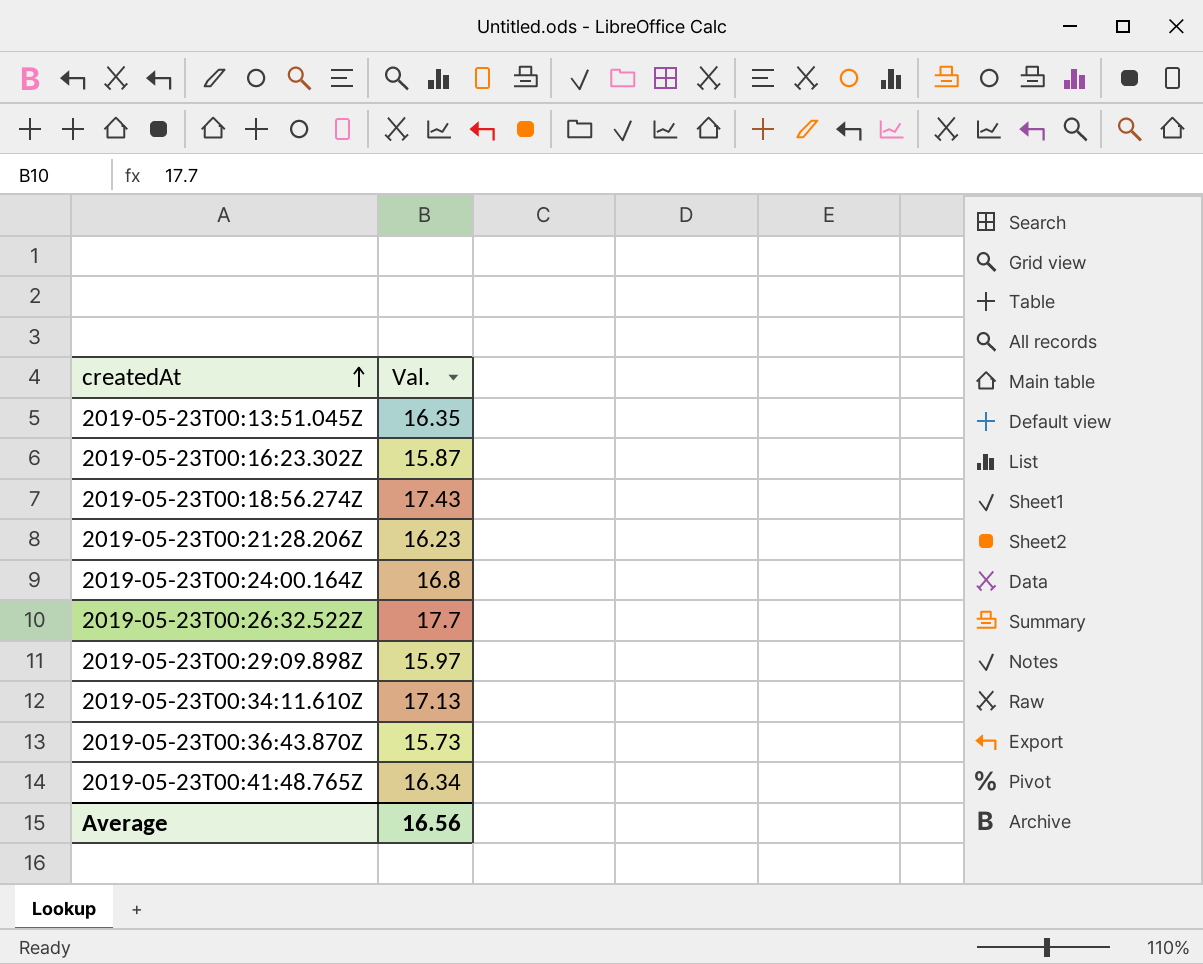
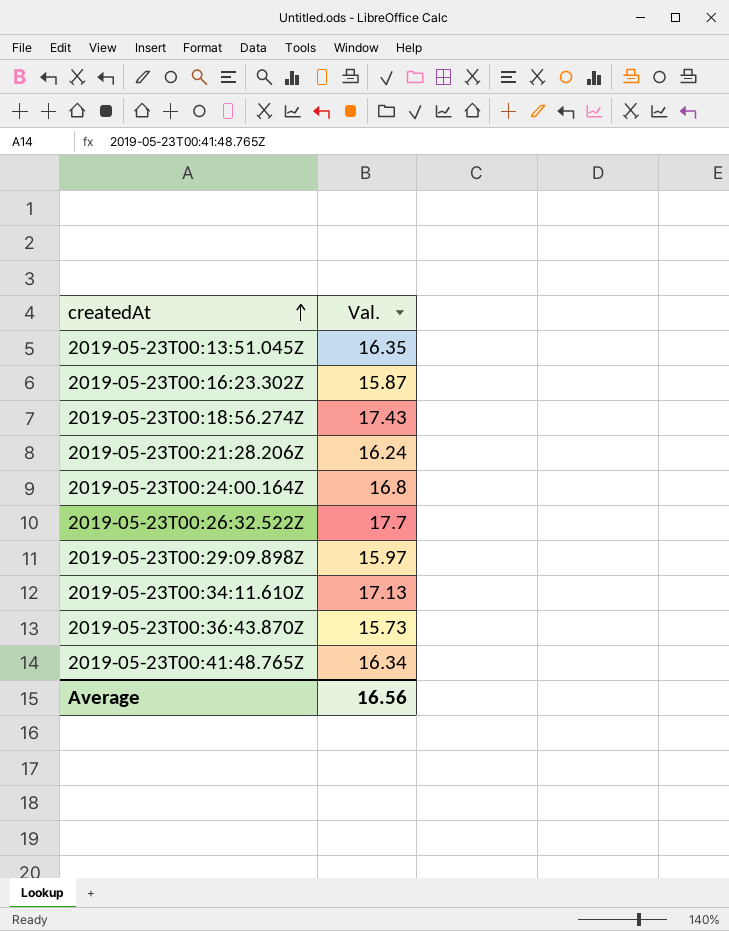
2019-05-23T00:21:28.206Z | Val.: 16.23 -> 16.24

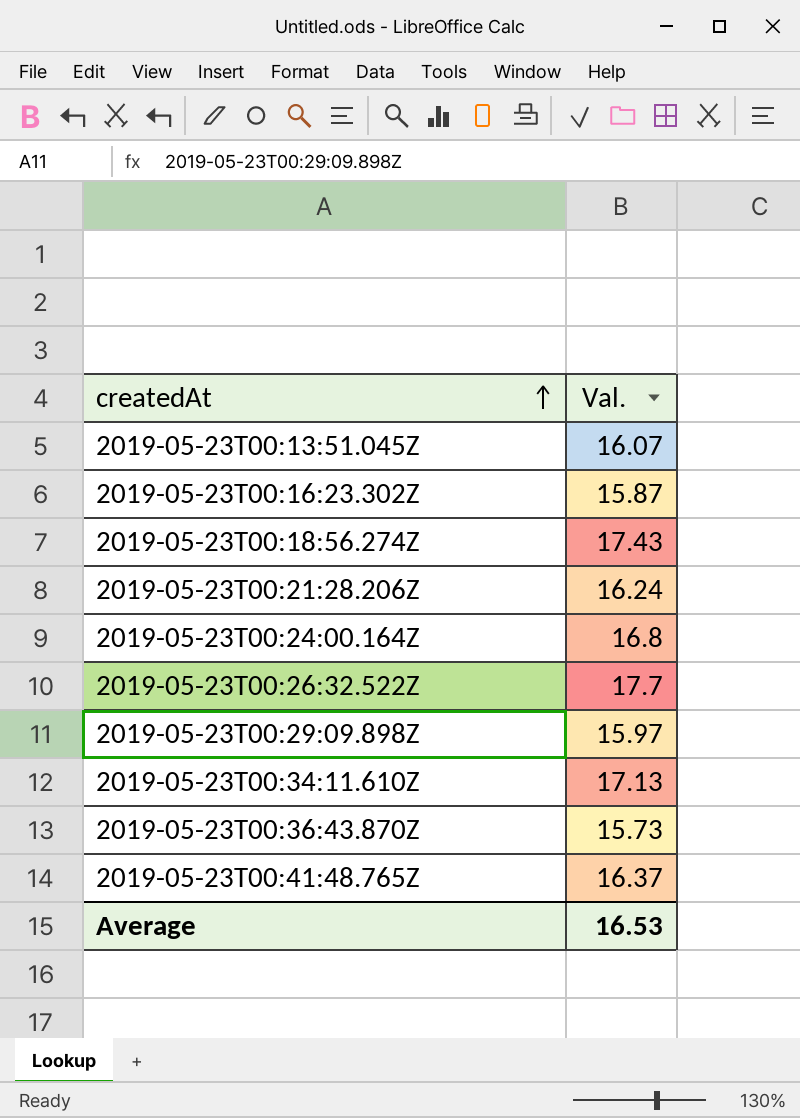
2019-05-23T00:13:51.045Z | Val.: 16.35 -> 16.07
2019-05-23T00:41:48.765Z | Val.: 16.34 -> 16.37
Average | Val.: 16.56 -> 16.53

